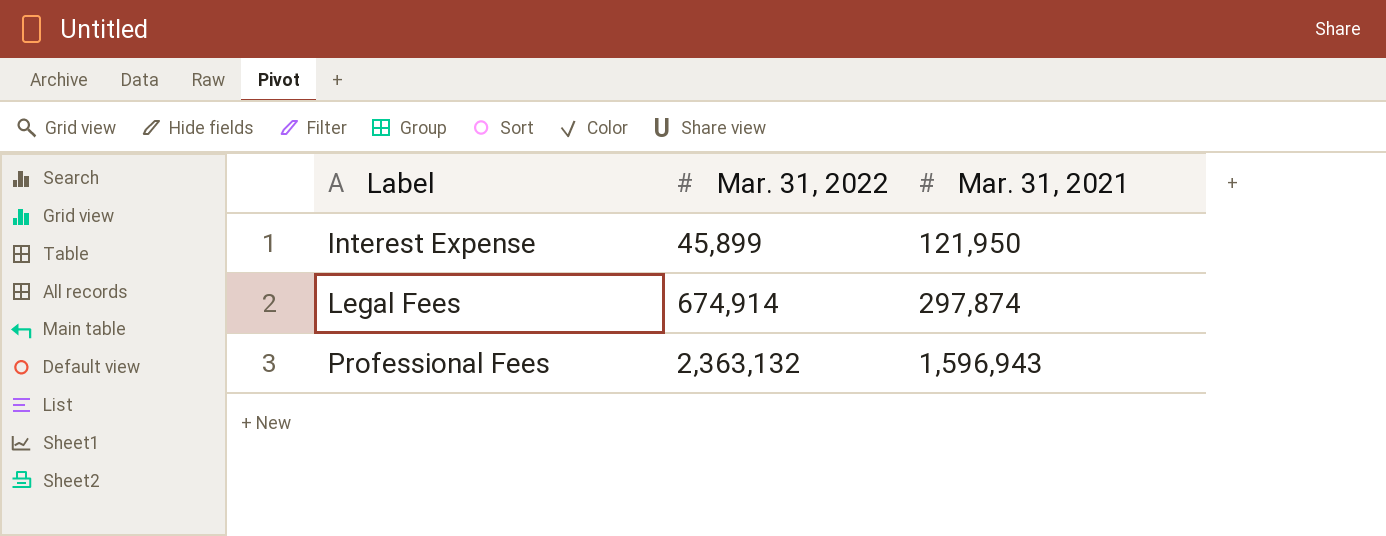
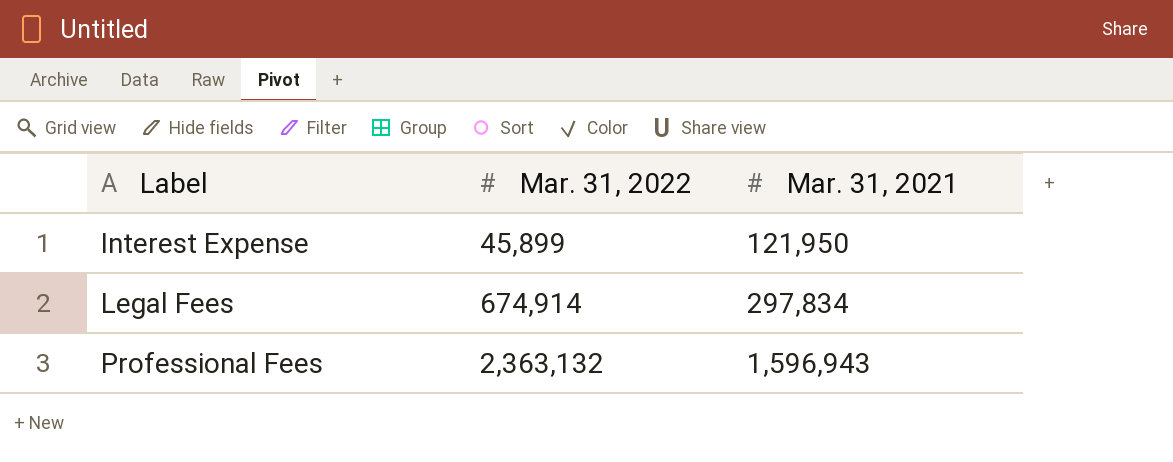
Legal Fees | Mar. 31, 2021: 297,874 -> 297,834

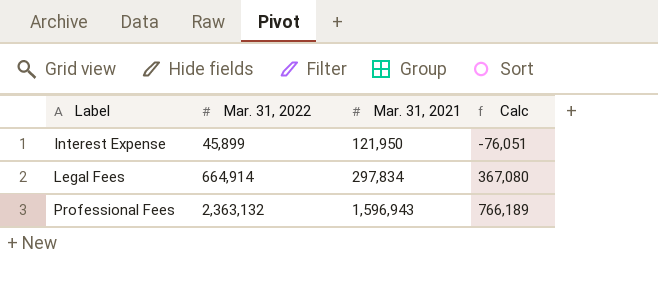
column Calc | formula: none -> [Mar. 31, 2022] - [Mar. 31, 2021]
Legal Fees | Mar. 31, 2022: 674,914 -> 664,914

